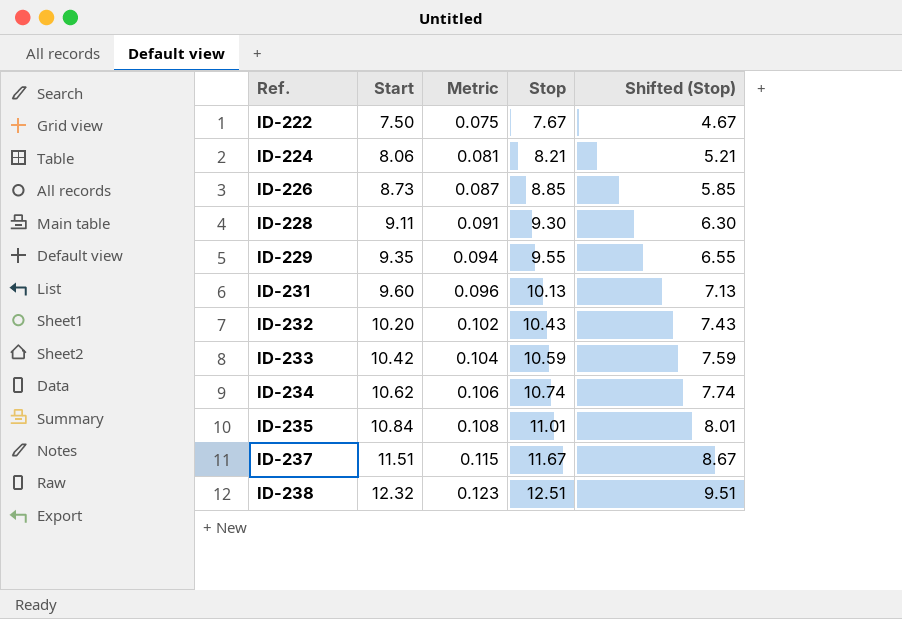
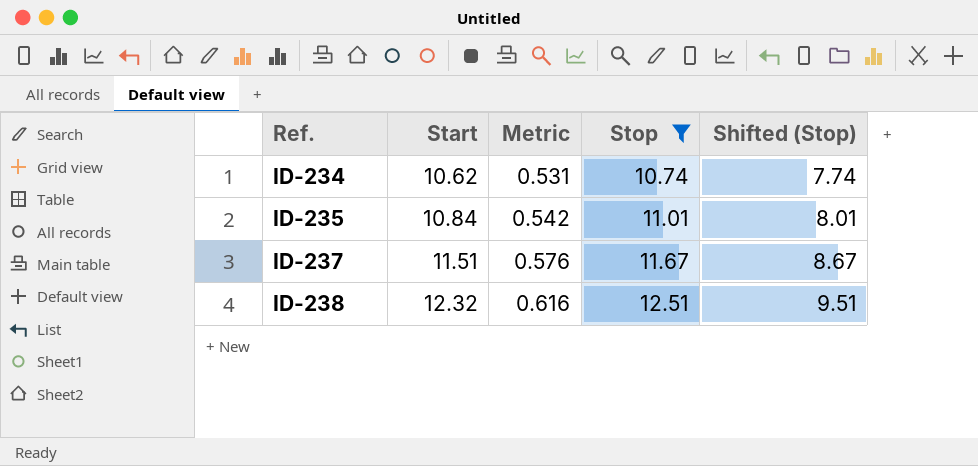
filter: none -> Stop >= 10.74
column Metric | formula: [Start] * 0.01 -> [Start] * 0.05

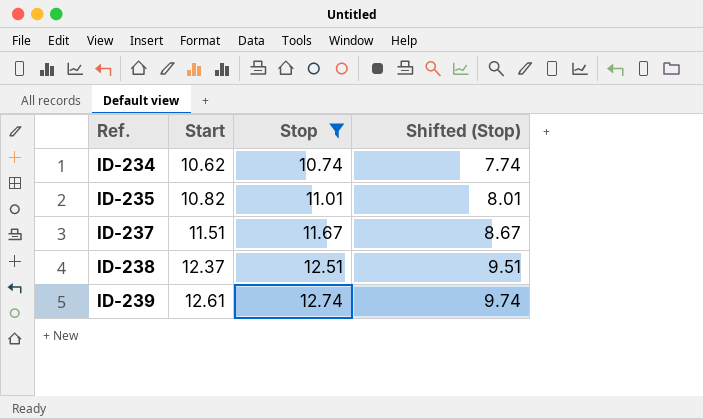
column Metric | formula: [Start] * 0.05 -> none
ID-235 | Start: 10.84 -> 10.82
ID-238 | Start: 12.32 -> 12.37
row ID-239: none -> 12.61 | 12.74 | 9.74

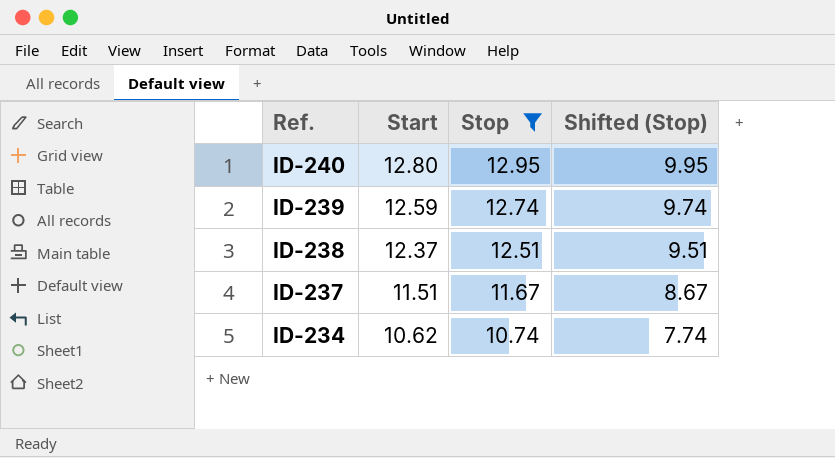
row order: Ref. ascending -> Ref. descending
row ID-235: 10.82 | 11.01 | 8.01 -> none
row ID-240: none -> 12.80 | 12.95 | 9.95
ID-239 | Start: 12.61 -> 12.59

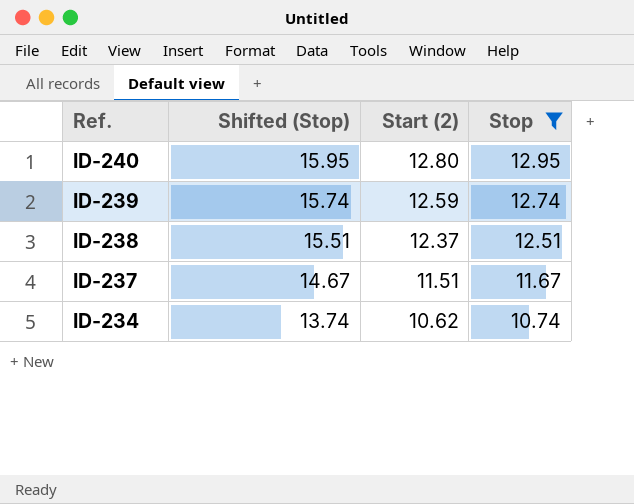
column Shifted (Stop) | formula: [Stop] - 3 -> [Stop] + 3
column Shifted (Stop) | position: 4 -> 2
column name: Start -> Start (2)

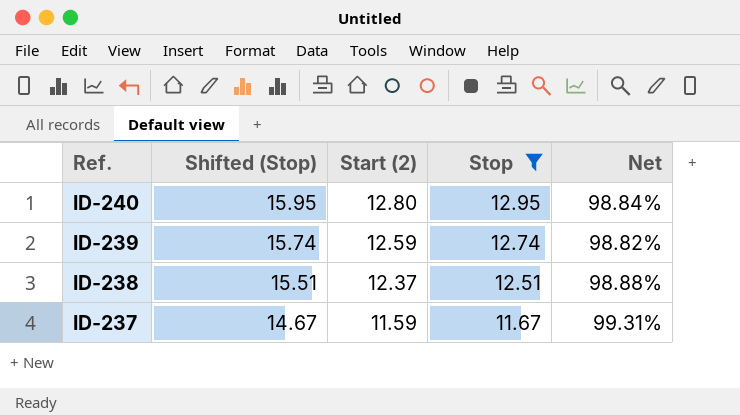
column Net | formula: none -> [Start (2)] / [Stop]
row ID-234: 13.74 | 10.62 | 10.74 -> none
ID-237 | Start (2): 11.51 -> 11.59

